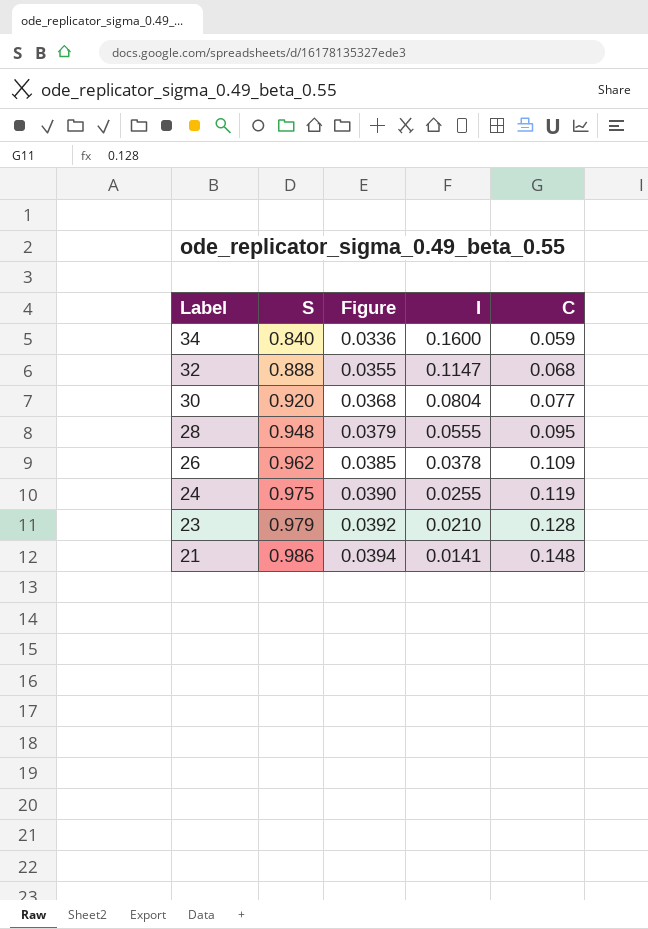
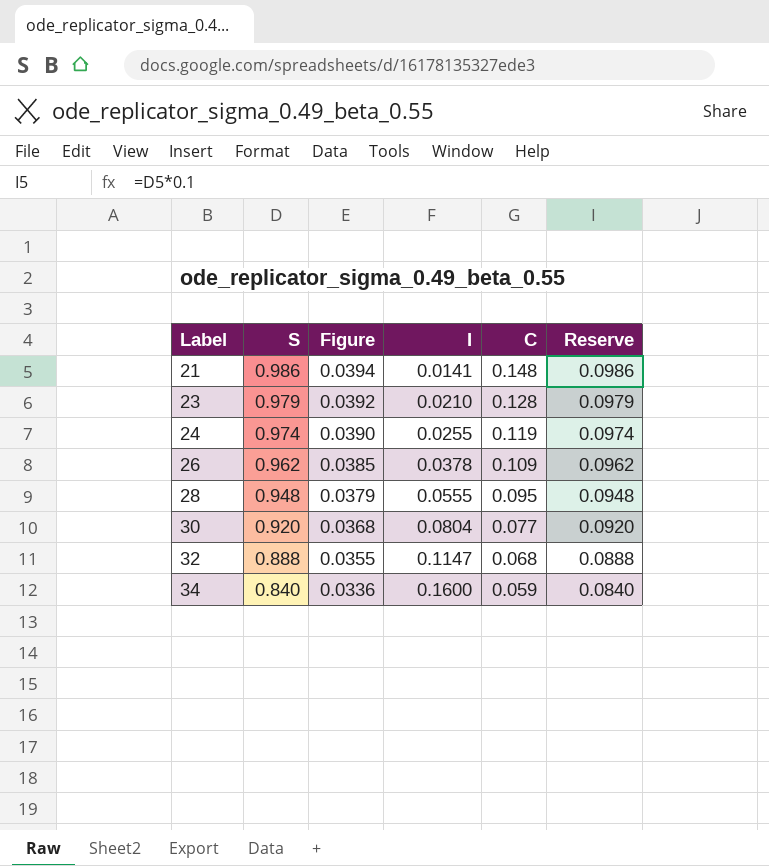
row order: Label descending -> Label ascending
column Reserve | formula: none -> [S] * 0.1
24 | S: 0.975 -> 0.974

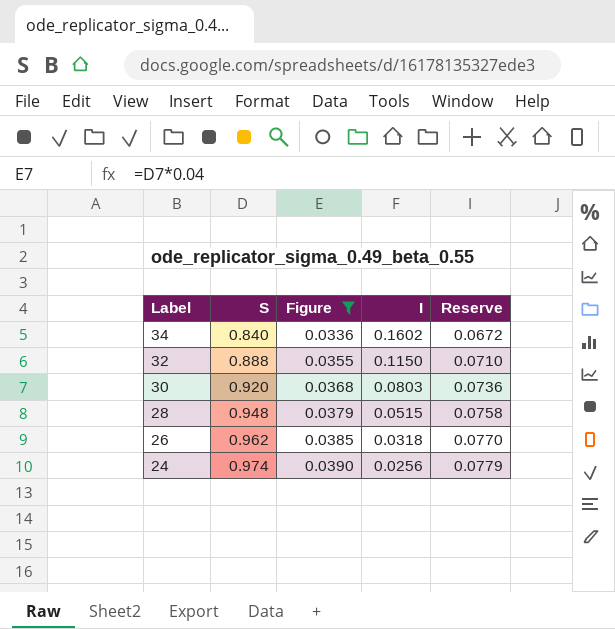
filter: none -> Figure <= 0.0390
row order: Label ascending -> Label descending
column C | position: 5 -> none
column Reserve | formula: [S] * 0.1 -> [S] * 0.08
34 | I: 0.1600 -> 0.1602
32 | I: 0.1147 -> 0.1150
30 | I: 0.0804 -> 0.0803
28 | I: 0.0555 -> 0.0515
26 | I: 0.0378 -> 0.0318
24 | I: 0.0255 -> 0.0256

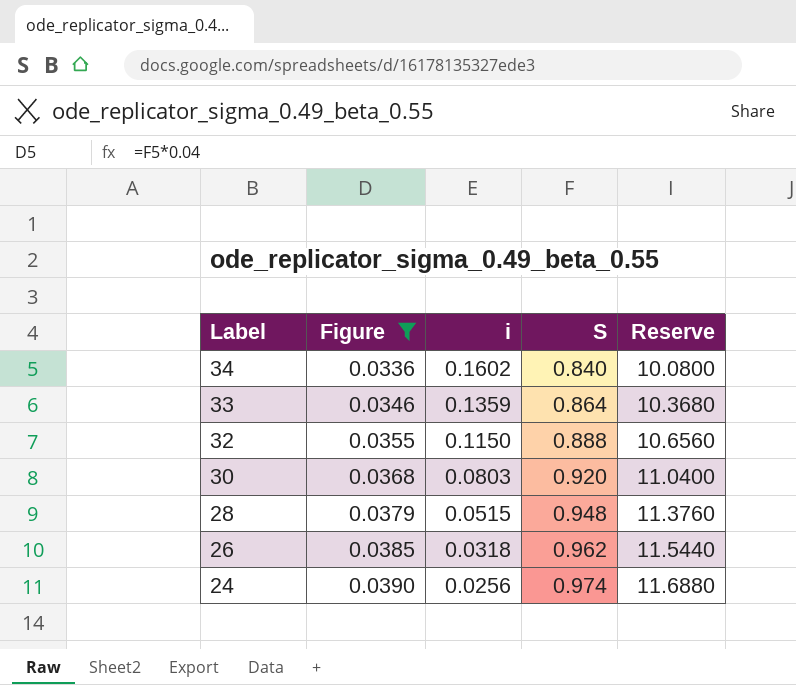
column name: I -> i
column S | position: 2 -> 4
column Reserve | formula: [S] * 0.08 -> [S] * 12
row 33: none -> 0.0346 | 0.1359 | 0.864 | 10.3680

